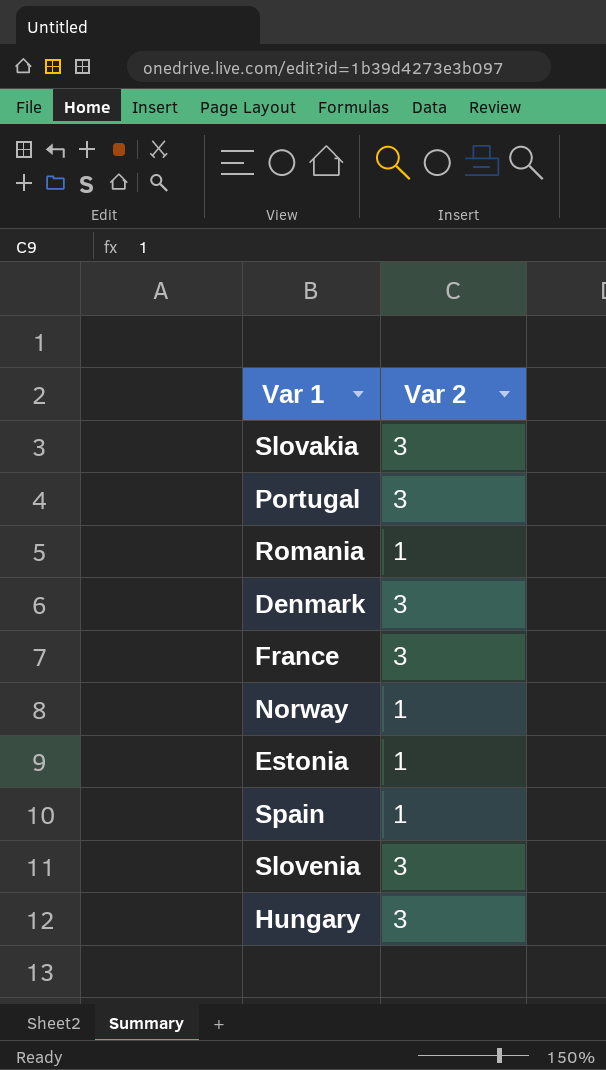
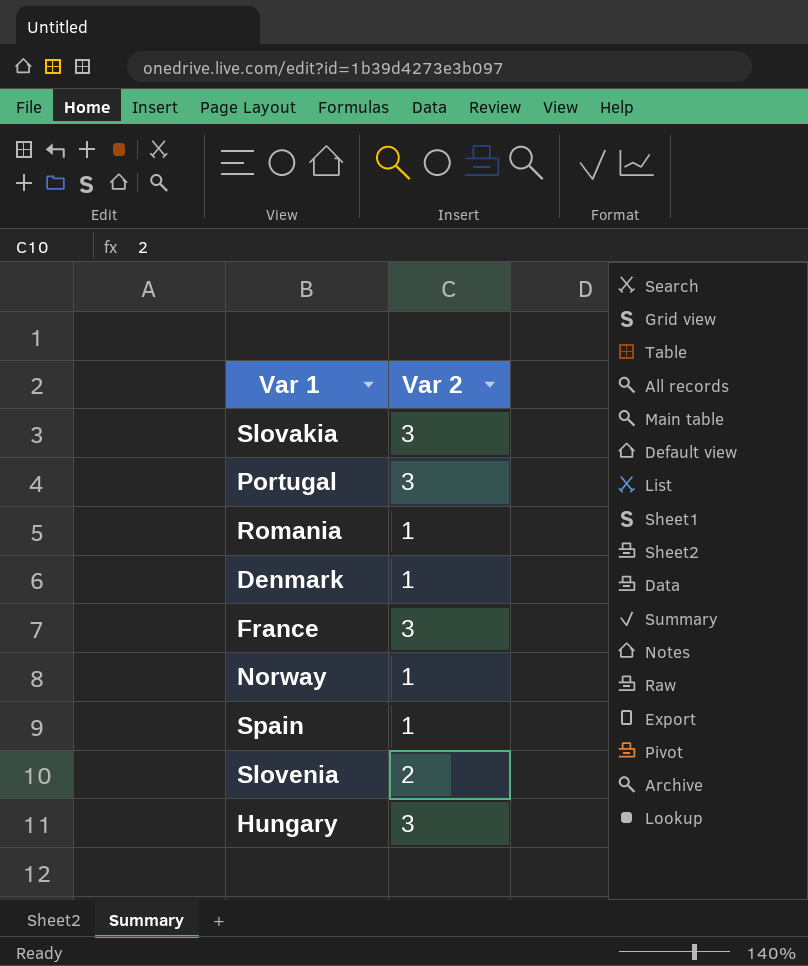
row Estonia: 1 -> none
Denmark | Var 2: 3 -> 1
Slovenia | Var 2: 3 -> 2

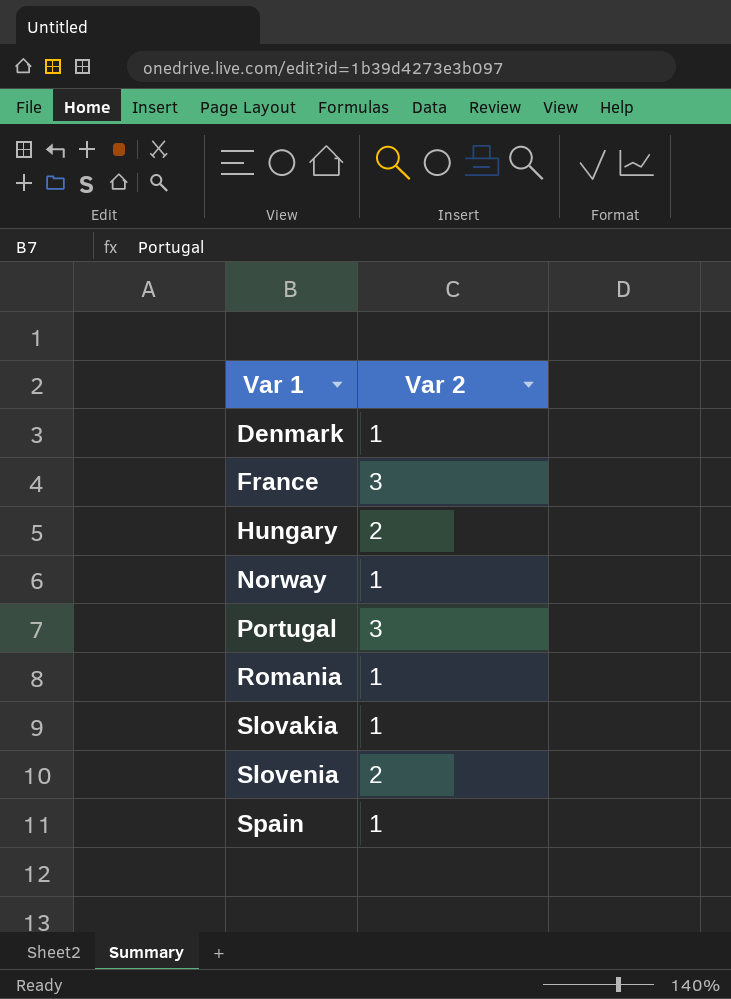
row order: none -> Var 1 ascending
Hungary | Var 2: 3 -> 2
Slovakia | Var 2: 3 -> 1

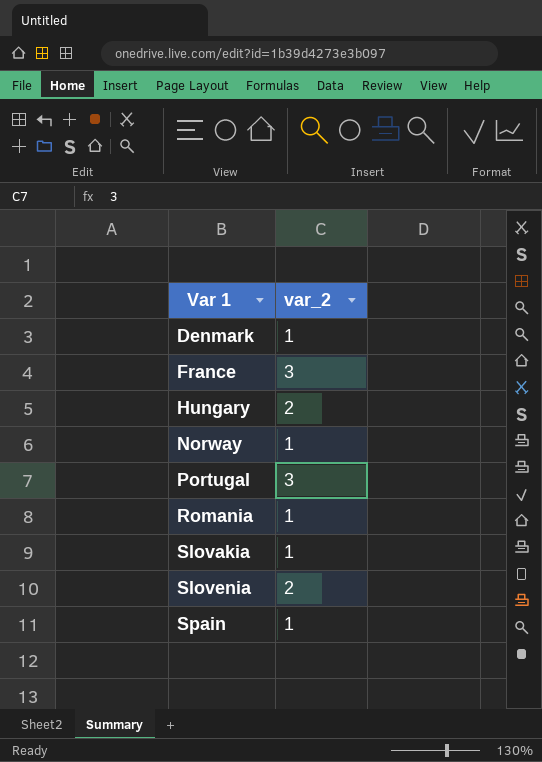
column name: Var 2 -> var_2

